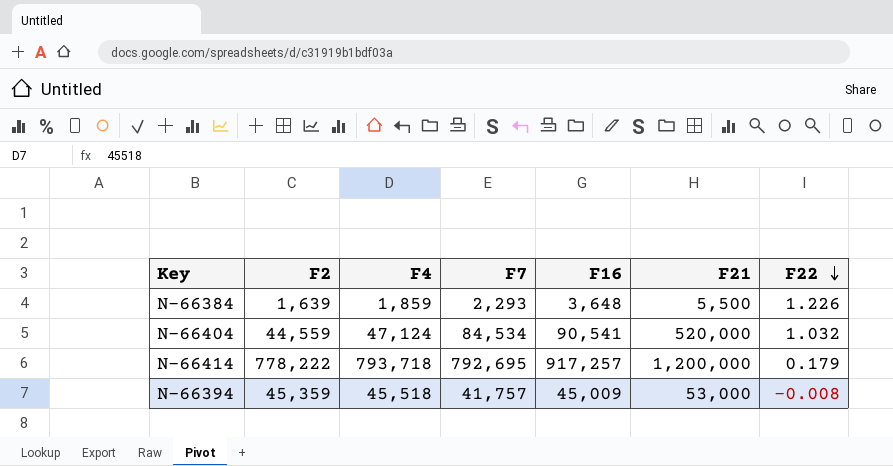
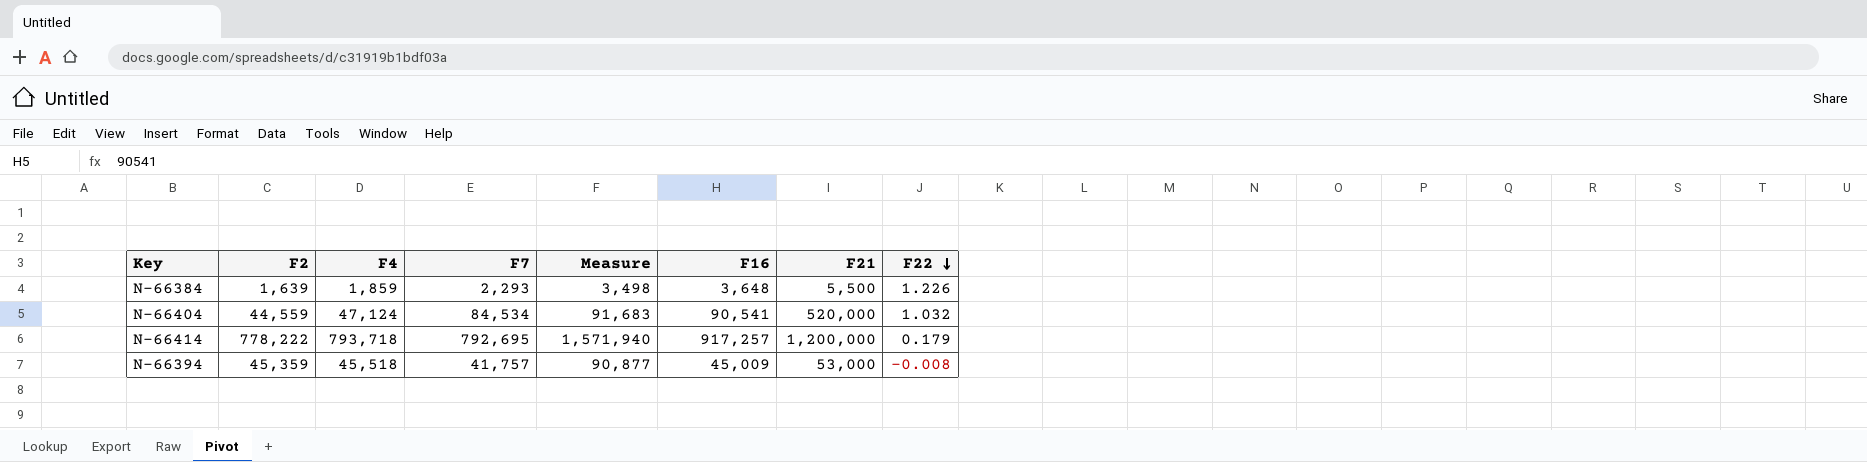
column Measure | formula: none -> [F2] + [F4]

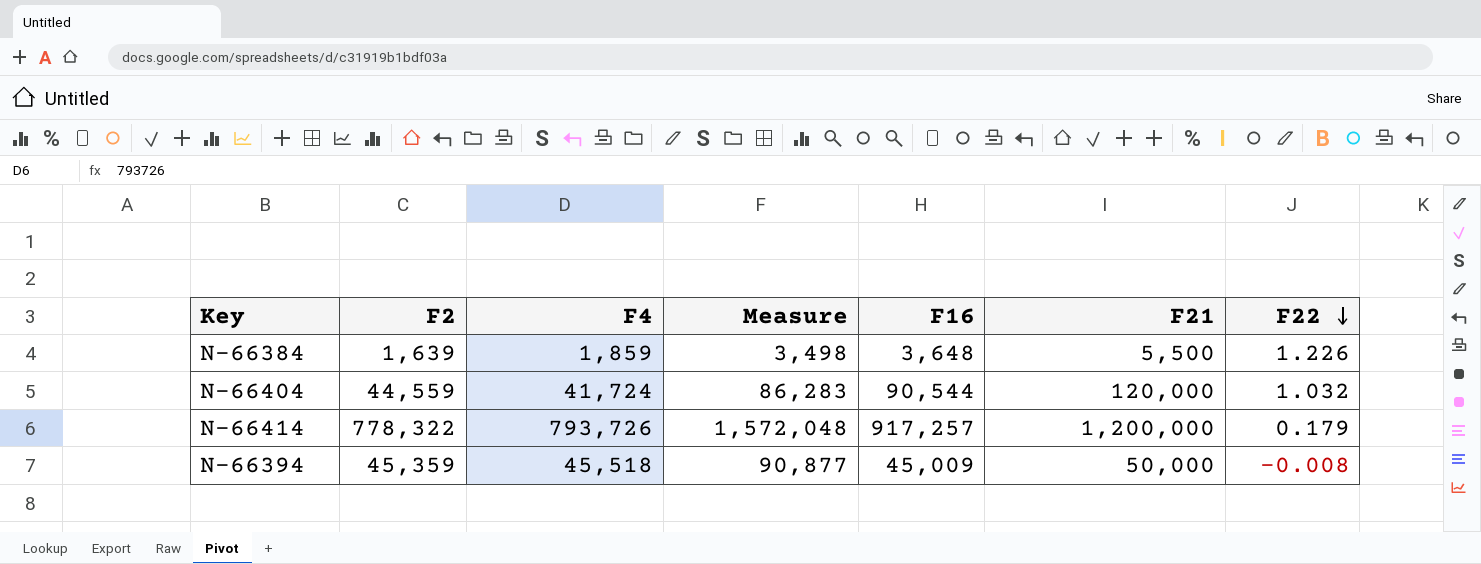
column F7 | position: 4 -> none
N-66404 | F4: 47,124 -> 41,724
N-66404 | Measure: 91,683 -> 86,283
N-66404 | F16: 90,541 -> 90,544
N-66404 | F21: 520,000 -> 120,000
N-66414 | F2: 778,222 -> 778,322
N-66414 | F4: 793,718 -> 793,726
N-66414 | Measure: 1,571,940 -> 1,572,048
N-66394 | F21: 53,000 -> 50,000

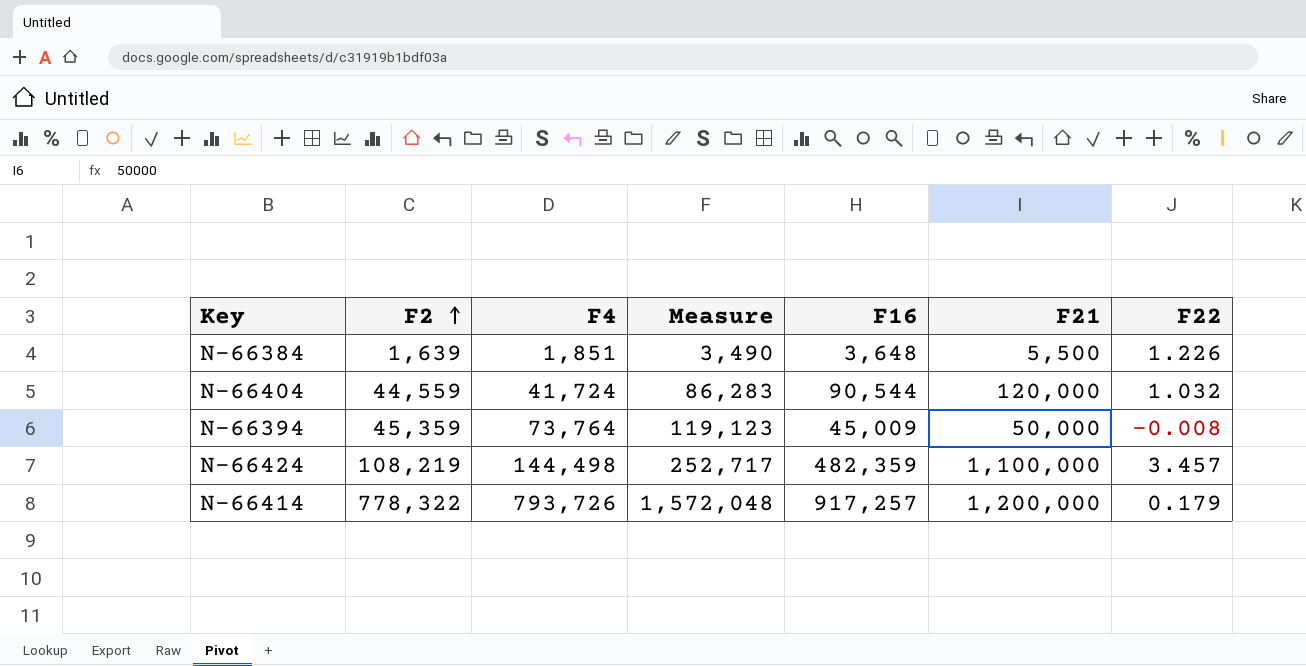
row order: F22 descending -> F2 ascending
N-66384 | F4: 1,859 -> 1,851
N-66384 | Measure: 3,498 -> 3,490
N-66394 | F4: 45,518 -> 73,764
N-66394 | Measure: 90,877 -> 119,123
row N-66424: none -> 108,219 | 144,498 | 252,717 | 482,359 | 1,100,000 | 3.457

